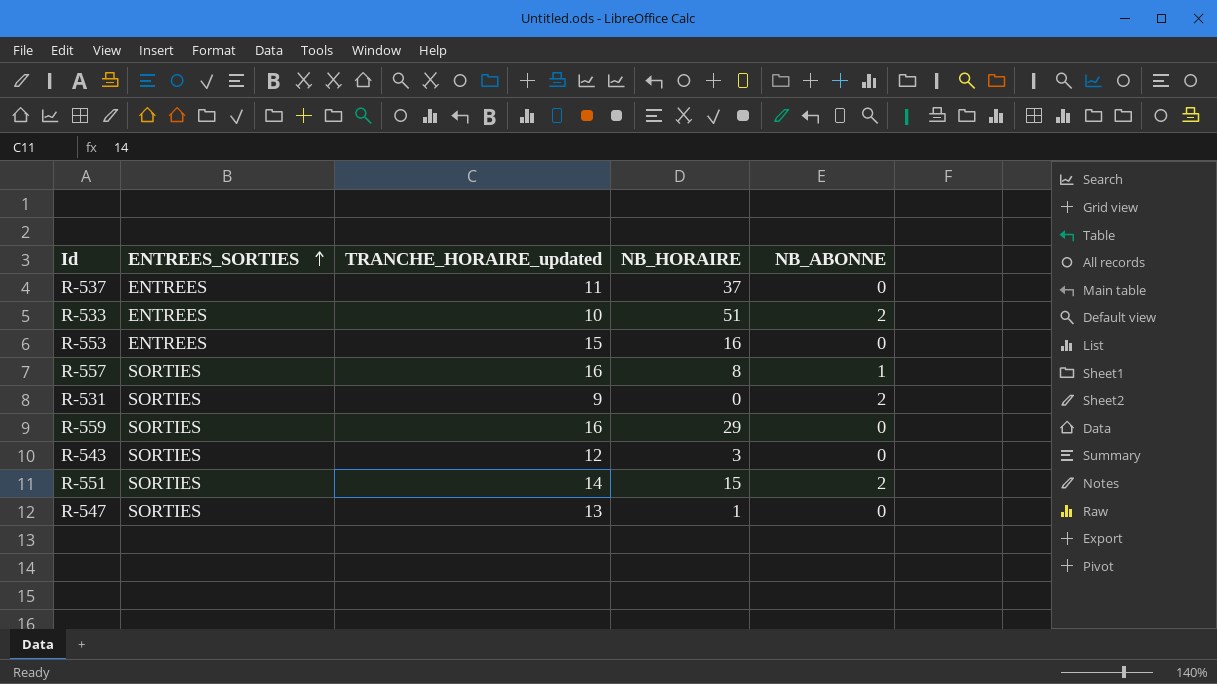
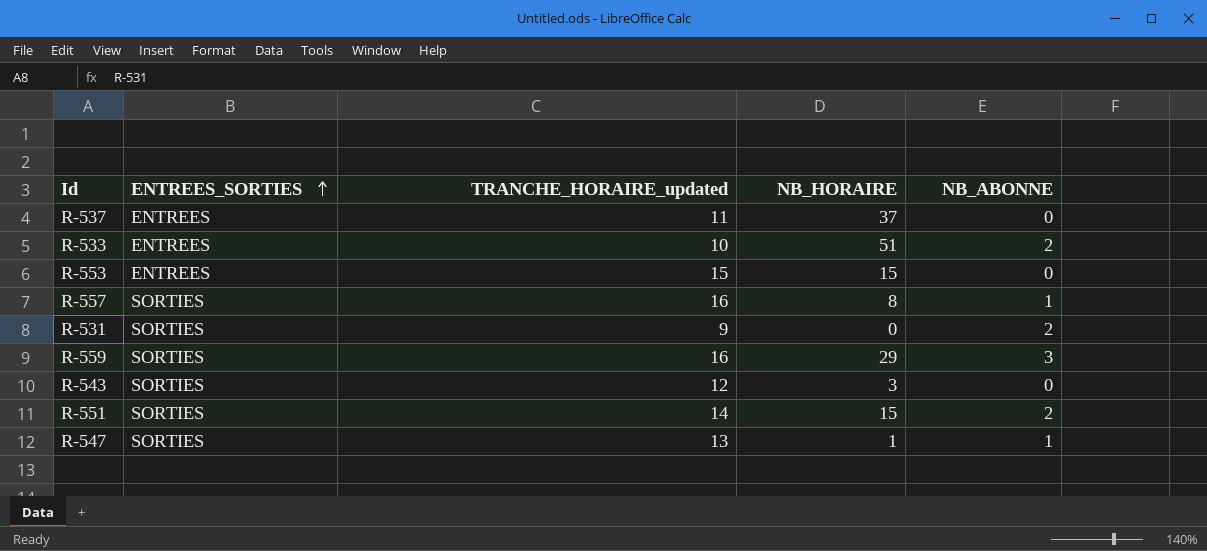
R-553 | NB_HORAIRE: 16 -> 15
R-559 | NB_ABONNE: 0 -> 3
R-547 | NB_ABONNE: 0 -> 1

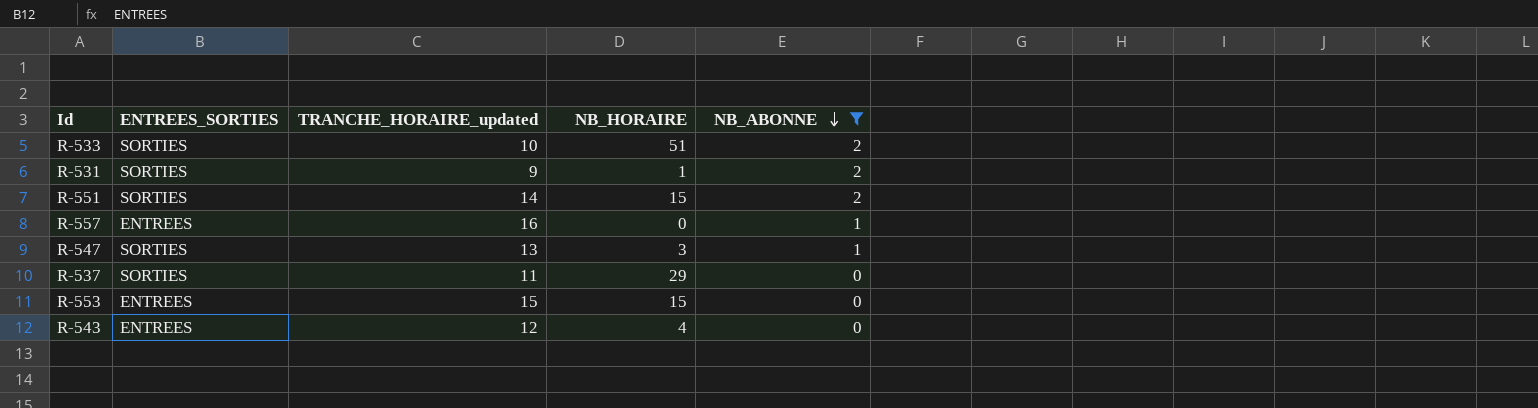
filter: none -> NB_ABONNE != 3
row order: ENTREES_SORTIES ascending -> NB_ABONNE descending
R-533 | ENTREES_SORTIES: ENTREES -> SORTIES
R-531 | NB_HORAIRE: 0 -> 1
R-557 | ENTREES_SORTIES: SORTIES -> ENTREES
R-557 | NB_HORAIRE: 8 -> 0
R-547 | NB_HORAIRE: 1 -> 3
R-537 | ENTREES_SORTIES: ENTREES -> SORTIES
R-537 | NB_HORAIRE: 37 -> 29
R-543 | ENTREES_SORTIES: SORTIES -> ENTREES
R-543 | NB_HORAIRE: 3 -> 4

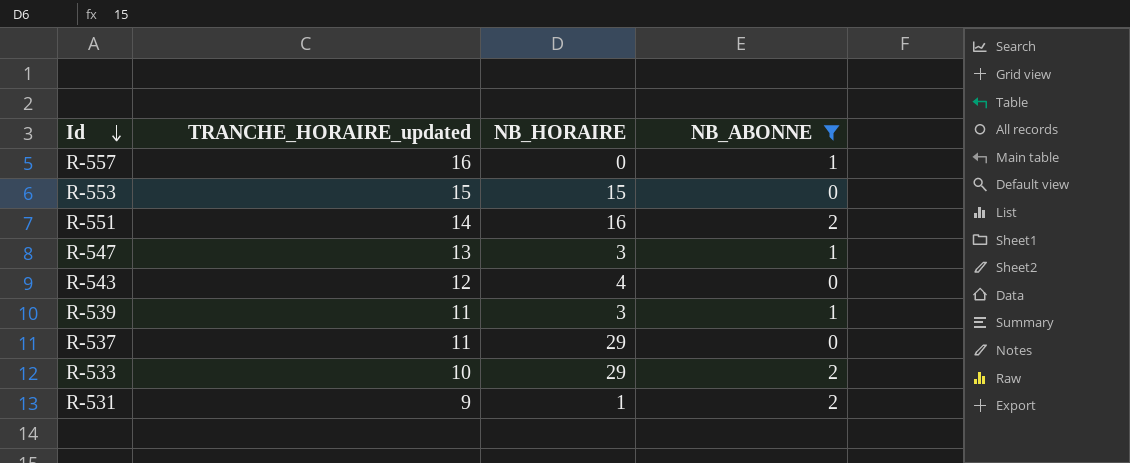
row order: NB_ABONNE descending -> Id descending
column ENTREES_SORTIES | position: 2 -> none
R-551 | NB_HORAIRE: 15 -> 16
row R-539: none -> 11 | 3 | 1
R-533 | NB_HORAIRE: 51 -> 29

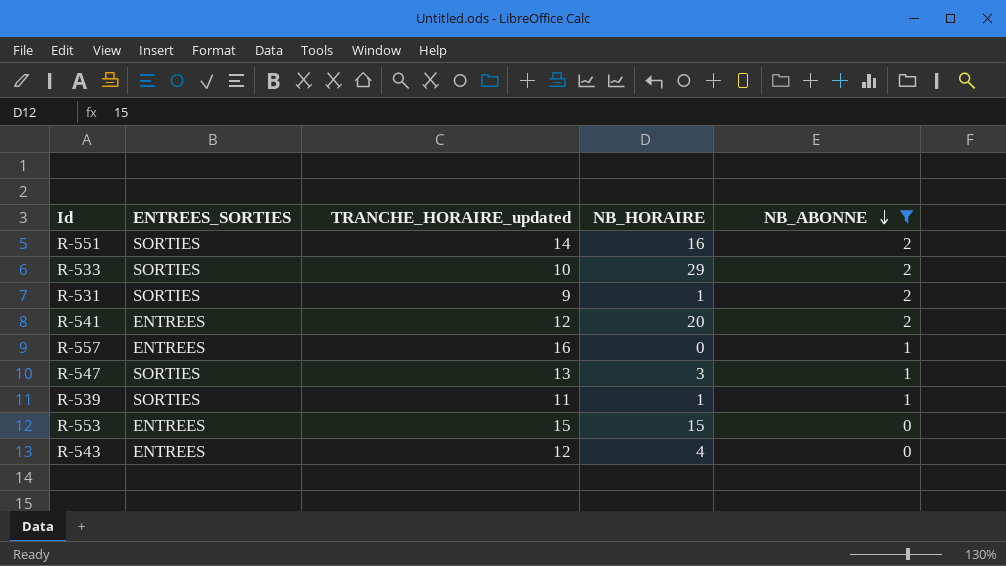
row order: Id descending -> NB_ABONNE descending
column ENTREES_SORTIES | position: none -> 2
row R-537: 11 | 29 | 0 -> none
row R-541: none -> ENTREES | 12 | 20 | 2
R-539 | NB_HORAIRE: 3 -> 1

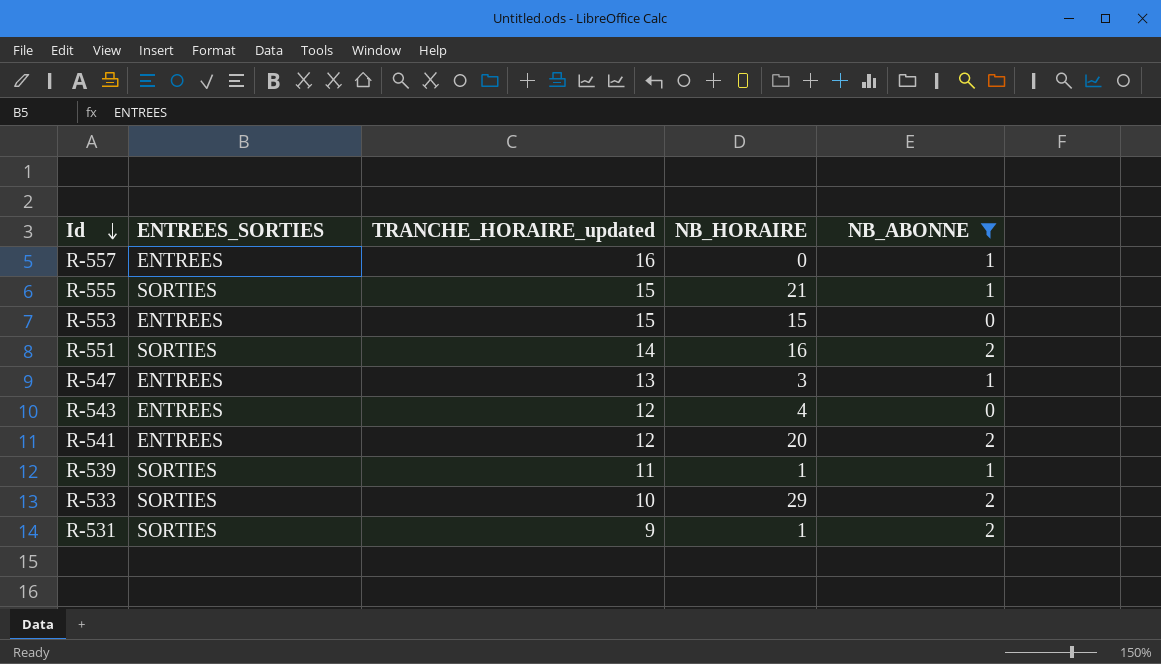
row order: NB_ABONNE descending -> Id descending
row R-555: none -> SORTIES | 15 | 21 | 1
R-547 | ENTREES_SORTIES: SORTIES -> ENTREES

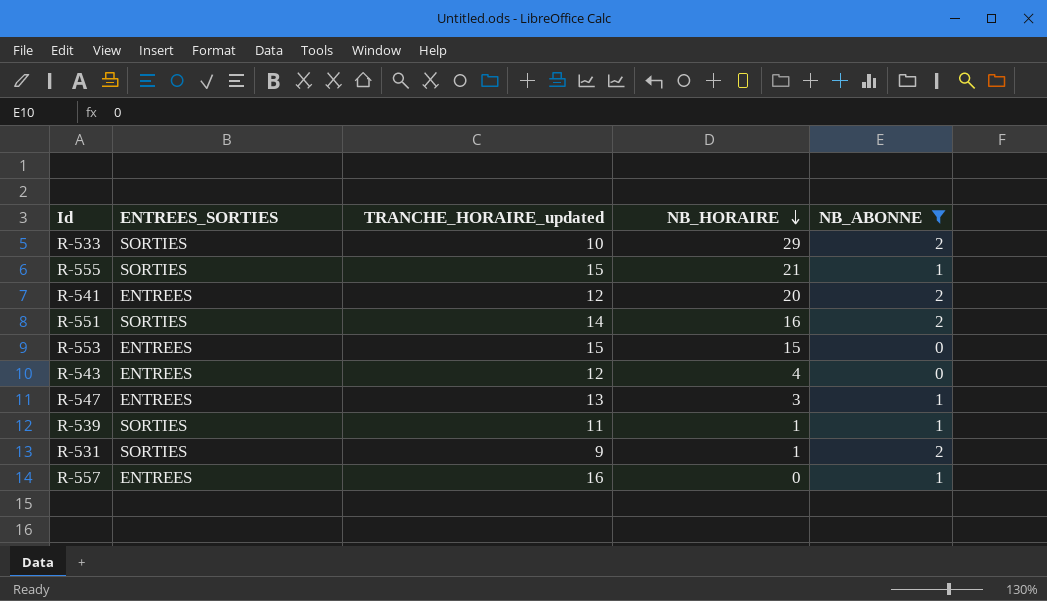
row order: Id descending -> NB_HORAIRE descending

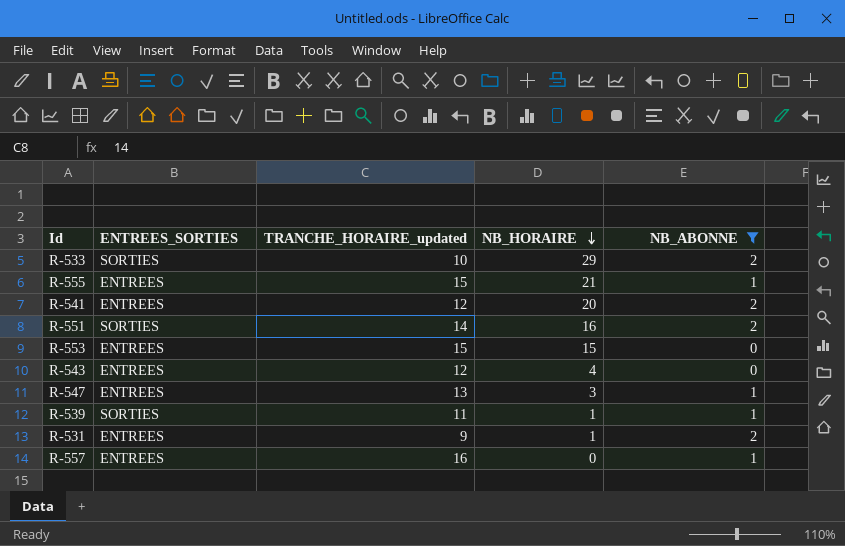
R-555 | ENTREES_SORTIES: SORTIES -> ENTREES
R-531 | ENTREES_SORTIES: SORTIES -> ENTREES

